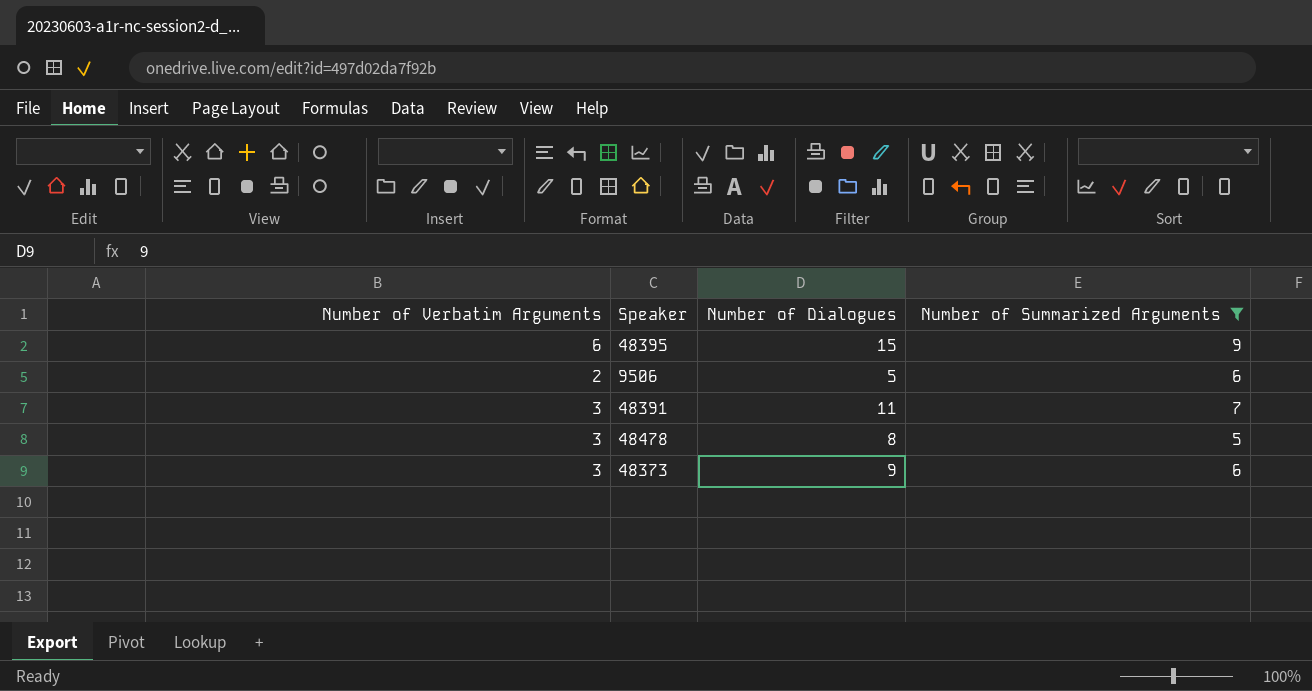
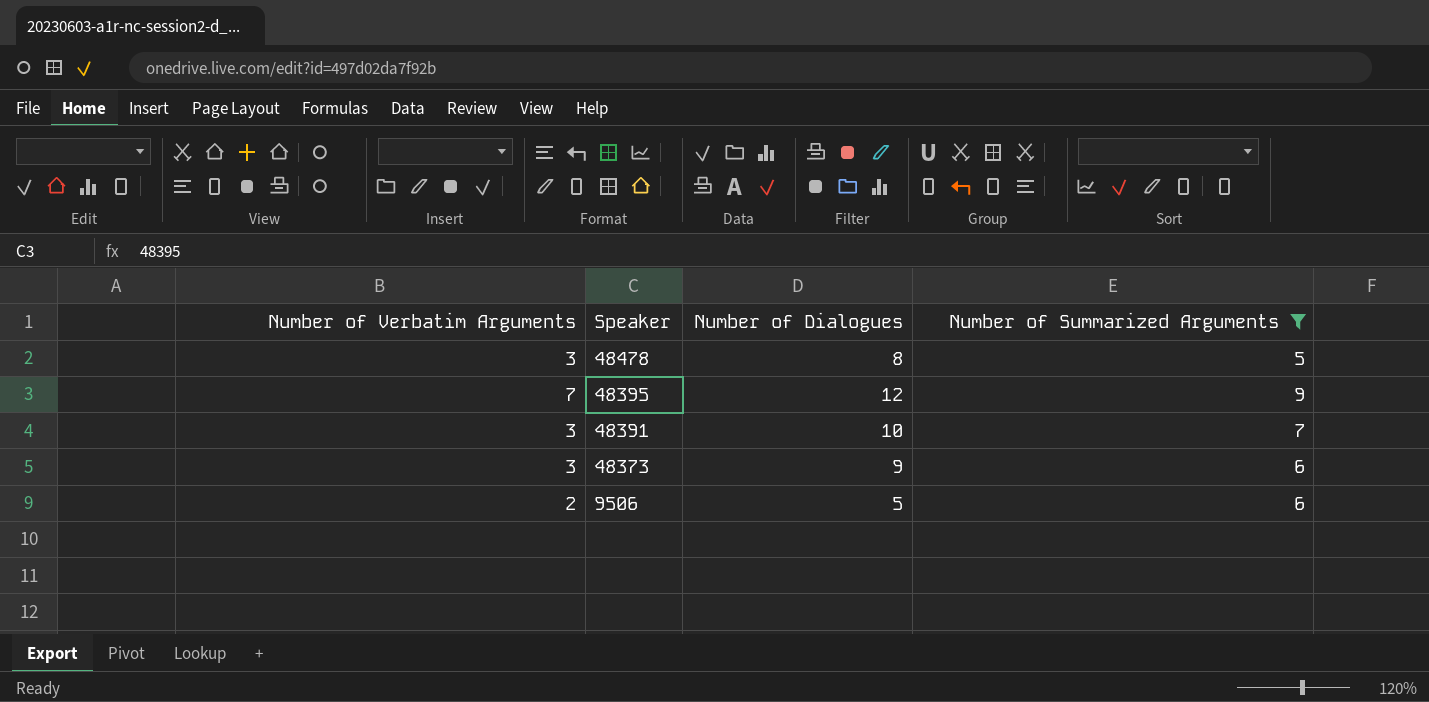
row order: none -> Speaker descending
48395 | Number of Verbatim Arguments: 6 -> 7
48395 | Number of Dialogues: 15 -> 12
48391 | Number of Dialogues: 11 -> 10

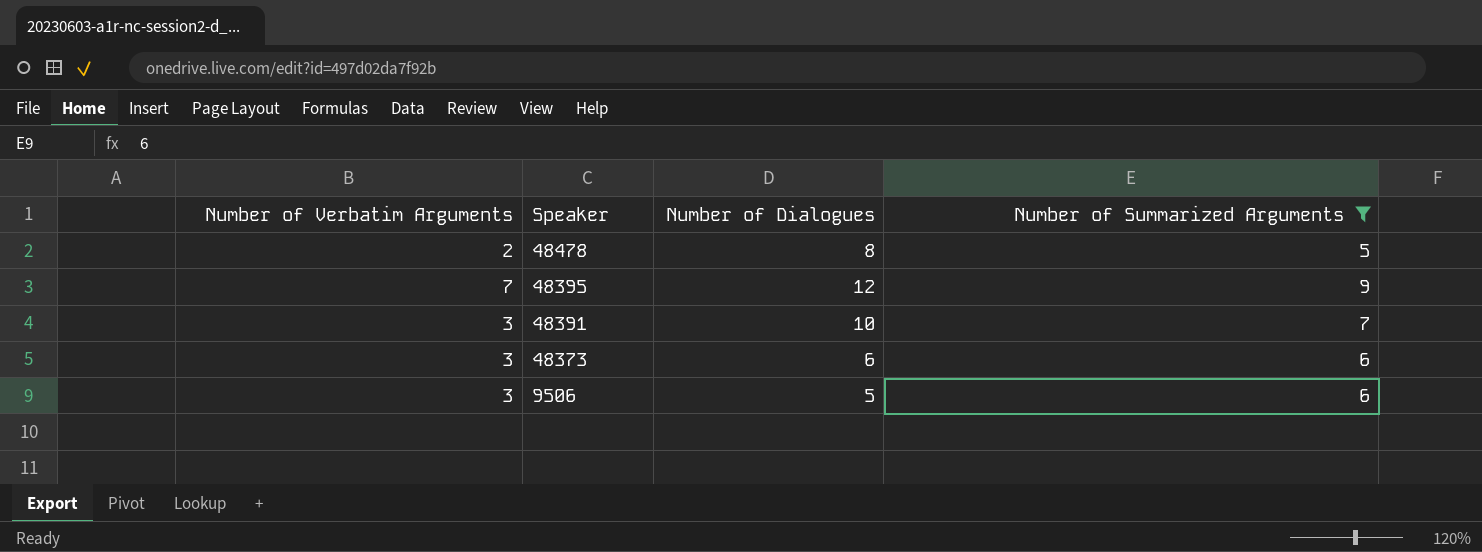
48478 | Number of Verbatim Arguments: 3 -> 2
48373 | Number of Dialogues: 9 -> 6
9506 | Number of Verbatim Arguments: 2 -> 3

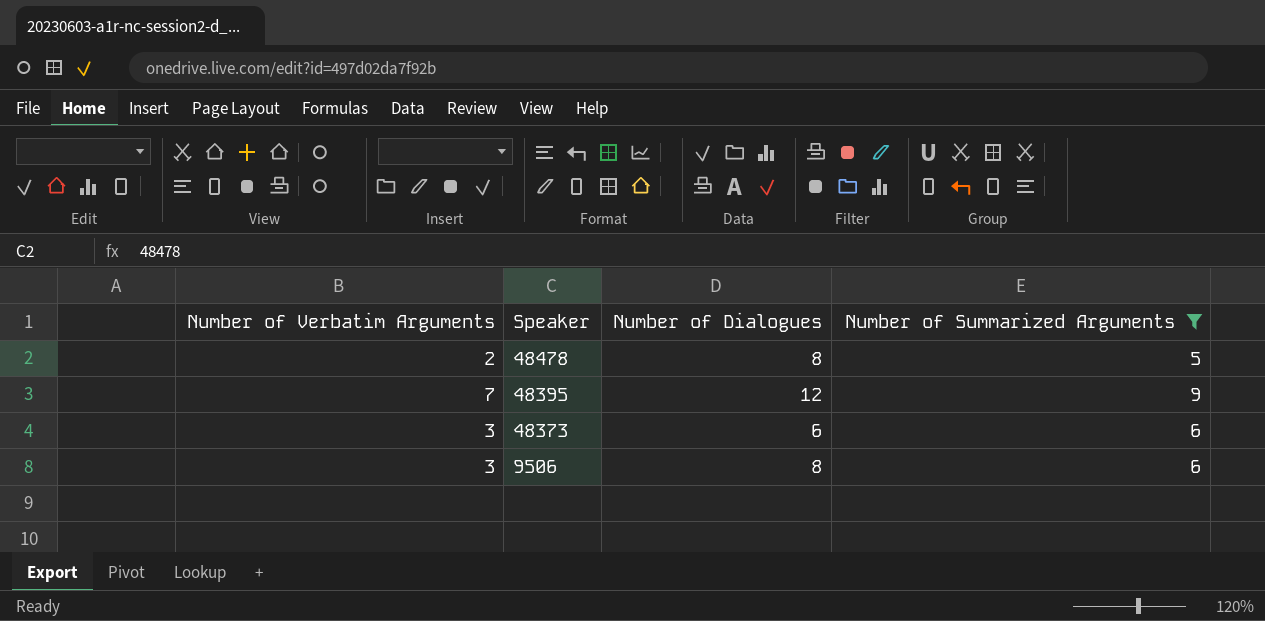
row 48391: 3 | 10 | 7 -> none
9506 | Number of Dialogues: 5 -> 8

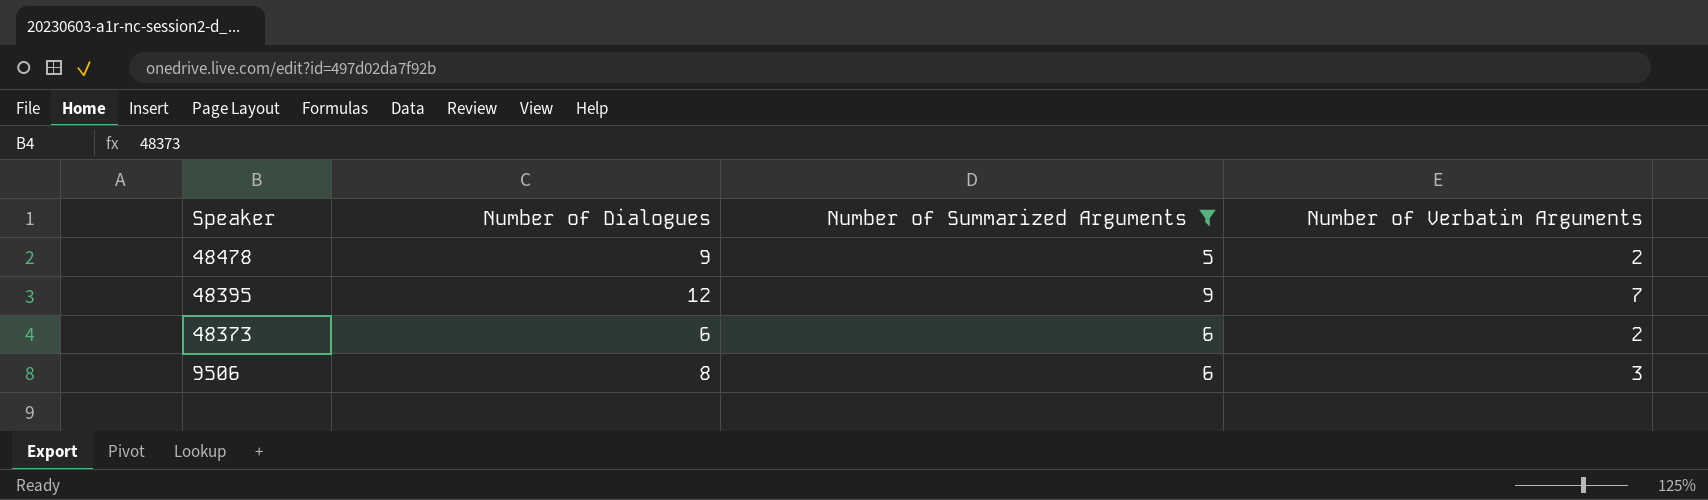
column Number of Verbatim Arguments | position: 1 -> 4
48478 | Number of Dialogues: 8 -> 9
48373 | Number of Verbatim Arguments: 3 -> 2

